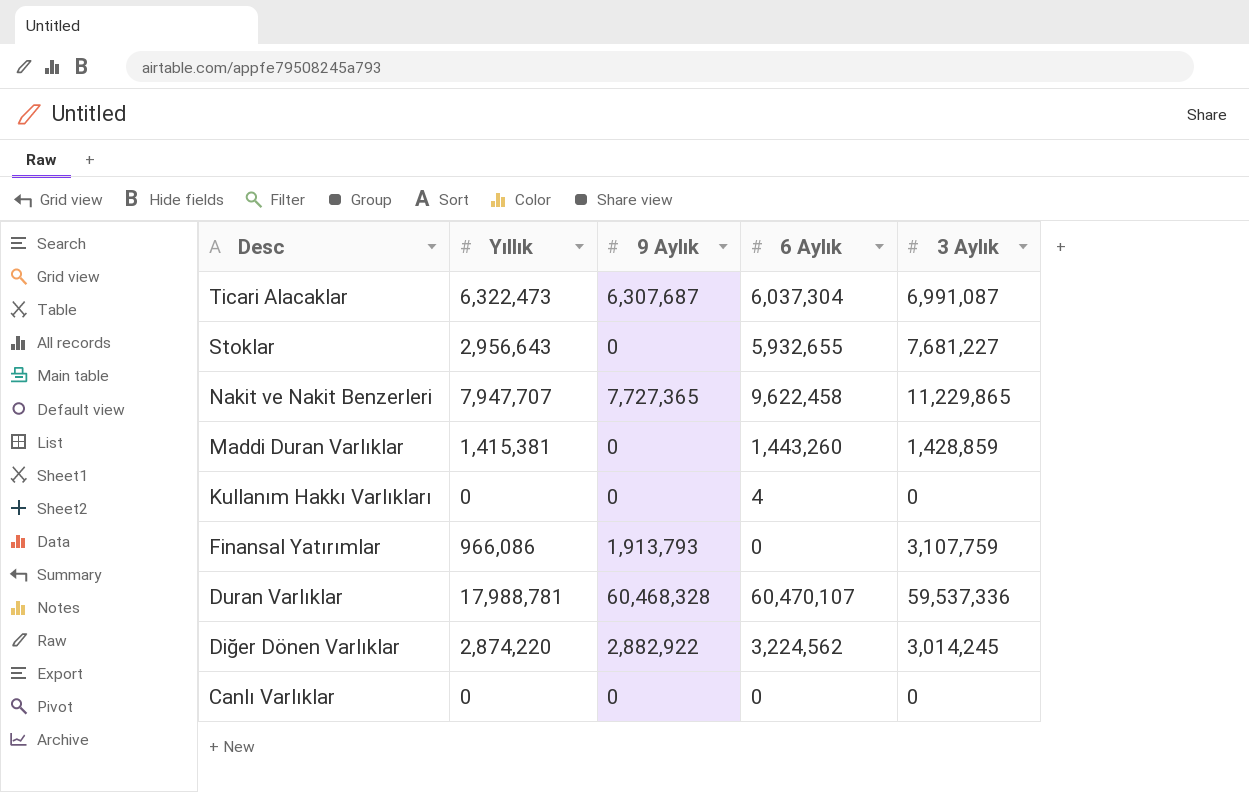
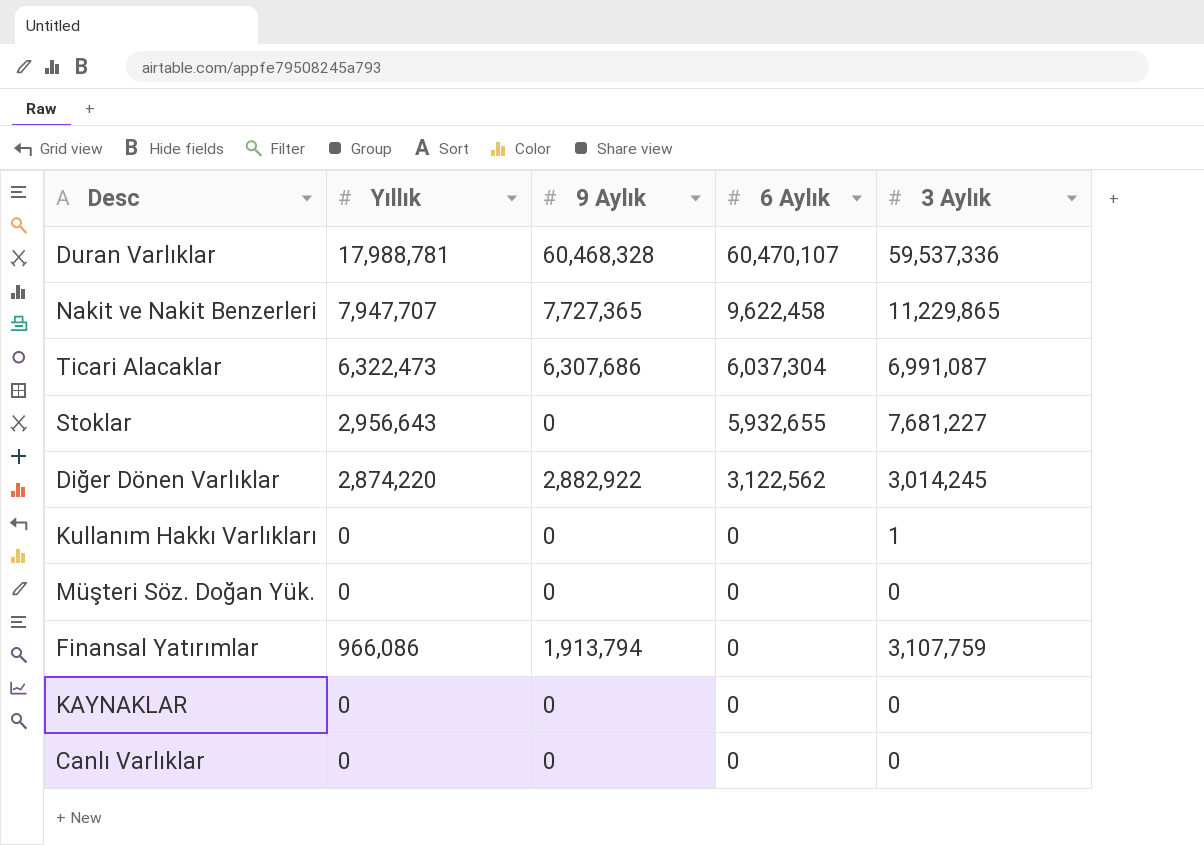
row order: Desc descending -> 6 Aylık descending
row Maddi Duran Varlıklar: 1,415,381 | 0 | 1,443,260 | 1,428,859 -> none
Ticari Alacaklar | 9 Aylık: 6,307,687 -> 6,307,686
Diğer Dönen Varlıklar | 6 Aylık: 3,224,562 -> 3,122,562
Kullanım Hakkı Varlıkları | 6 Aylık: 4 -> 0
Kullanım Hakkı Varlıkları | 3 Aylık: 0 -> 1
row Müşteri Söz. Doğan Yük.: none -> 0 | 0 | 0 | 0
Finansal Yatırımlar | 9 Aylık: 1,913,793 -> 1,913,794
row KAYNAKLAR: none -> 0 | 0 | 0 | 0

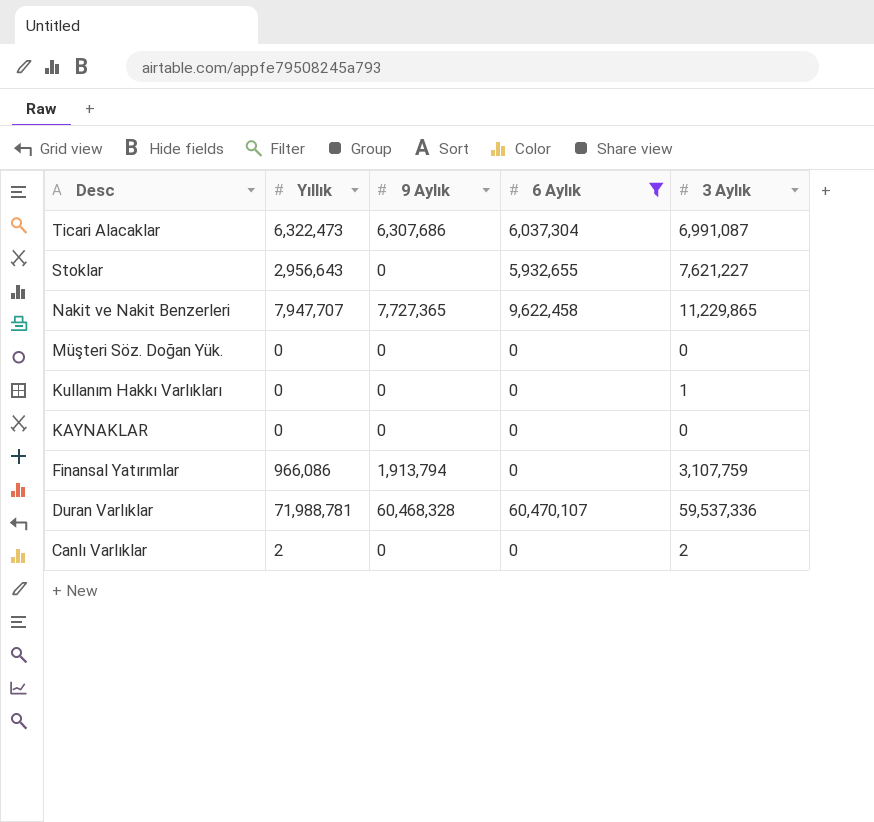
filter: none -> 6 Aylık != 3,122,562
row order: 6 Aylık descending -> Desc descending
Stoklar | 3 Aylık: 7,681,227 -> 7,621,227
Duran Varlıklar | Yıllık: 17,988,781 -> 71,988,781
Canlı Varlıklar | Yıllık: 0 -> 2
Canlı Varlıklar | 3 Aylık: 0 -> 2

